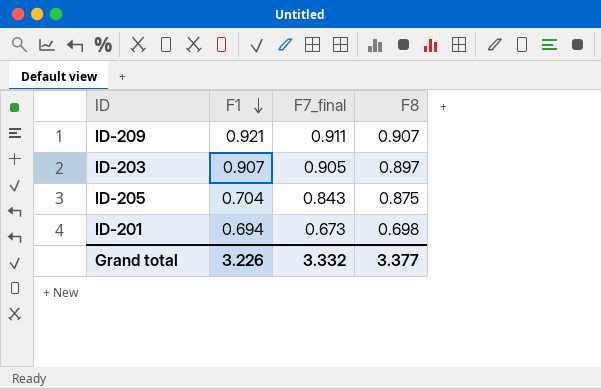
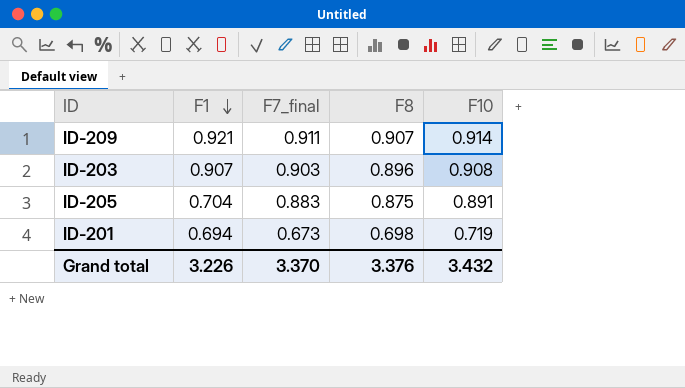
column F10 | position: none -> 5
ID-203 | F7_final: 0.905 -> 0.903
ID-203 | F8: 0.897 -> 0.896
ID-205 | F7_final: 0.843 -> 0.883
Grand total | F7_final: 3.332 -> 3.370
Grand total | F8: 3.377 -> 3.376

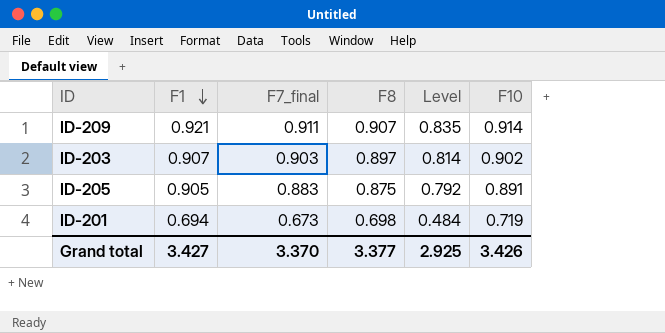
column Level | formula: none -> [F1] * [F8]
ID-203 | F8: 0.896 -> 0.897
ID-203 | F10: 0.908 -> 0.902
ID-205 | F1: 0.704 -> 0.905
Grand total | F1: 3.226 -> 3.427
Grand total | F8: 3.376 -> 3.377
Grand total | F10: 3.432 -> 3.426

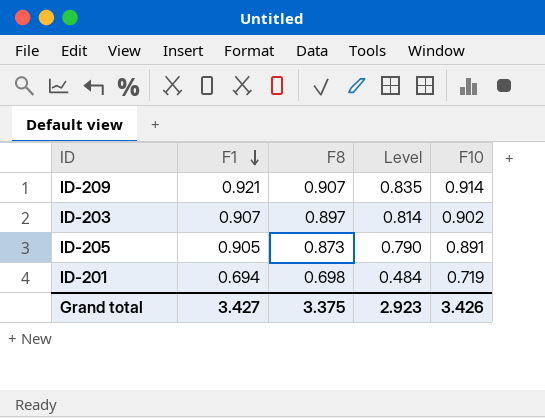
column F7_final | position: 3 -> none
ID-205 | F8: 0.875 -> 0.873
ID-205 | Level: 0.792 -> 0.790
Grand total | F8: 3.377 -> 3.375
Grand total | Level: 2.925 -> 2.923

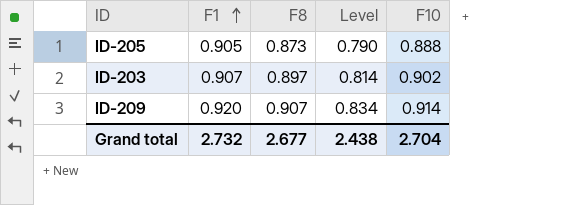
row order: F1 descending -> F1 ascending
row ID-201: 0.694 | 0.698 | 0.484 | 0.719 -> none
ID-205 | F10: 0.891 -> 0.888
ID-209 | F1: 0.921 -> 0.920
ID-209 | Level: 0.835 -> 0.834
Grand total | F1: 3.427 -> 2.732
Grand total | F8: 3.375 -> 2.677
Grand total | Level: 2.923 -> 2.438
Grand total | F10: 3.426 -> 2.704

